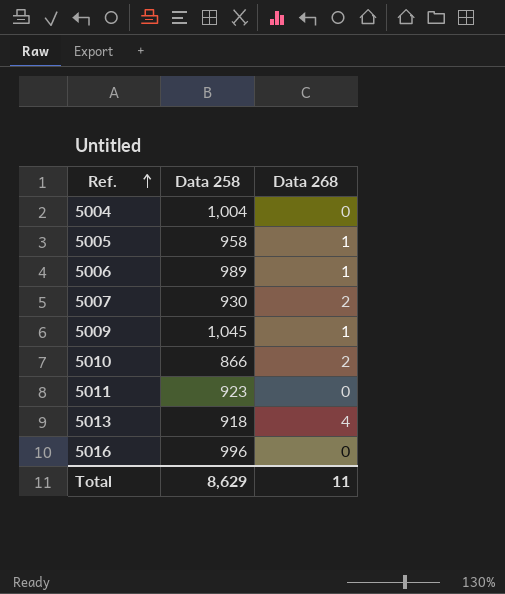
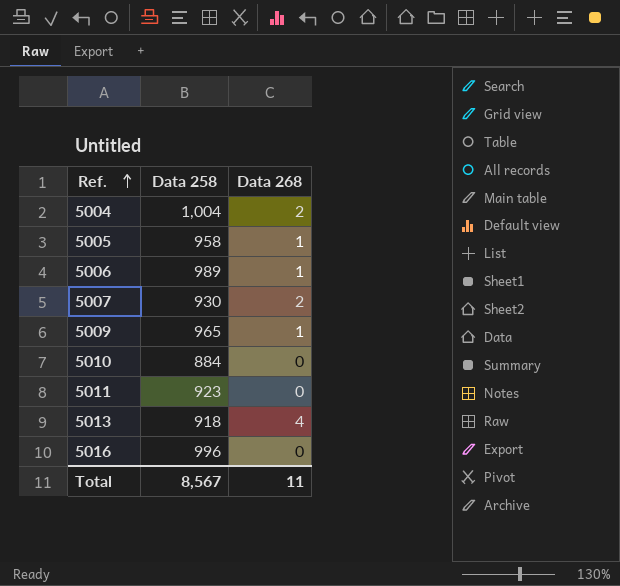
5004 | Data 268: 0 -> 2
5009 | Data 258: 1,045 -> 965
5010 | Data 258: 866 -> 884
5010 | Data 268: 2 -> 0
Total | Data 258: 8,629 -> 8,567

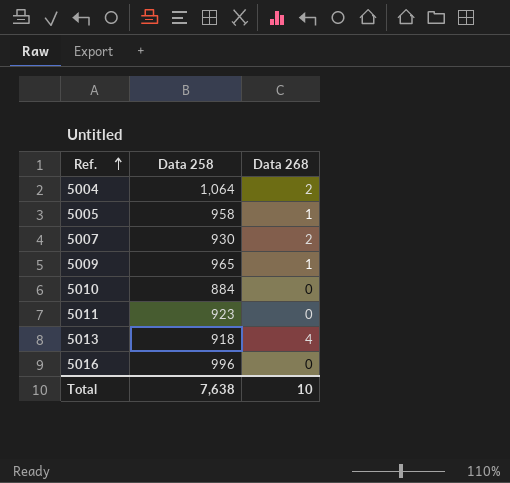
row 5006: 989 | 1 -> none
5004 | Data 258: 1,004 -> 1,064
Total | Data 258: 8,567 -> 7,638
Total | Data 268: 11 -> 10

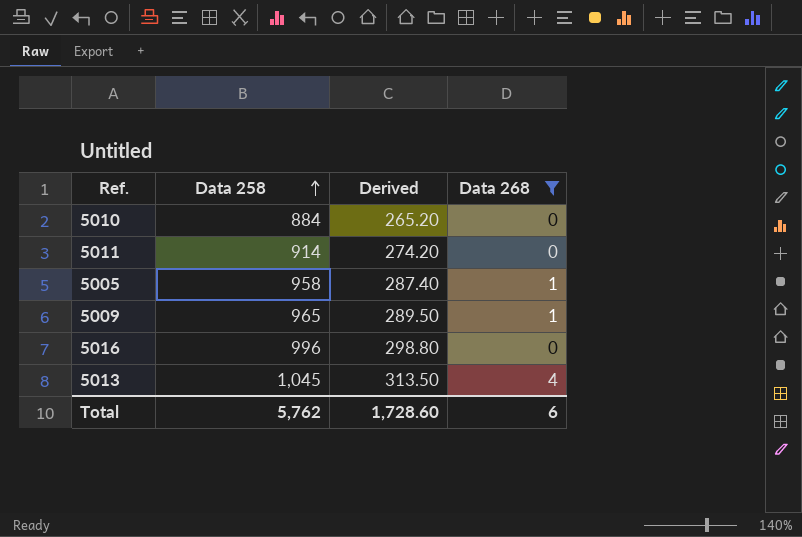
filter: none -> Data 268 != 2
row order: Ref. ascending -> Data 258 ascending
column Derived | formula: none -> [Data 258] * 0.3
5011 | Data 258: 923 -> 914
5013 | Data 258: 918 -> 1,045
Total | Data 258: 7,638 -> 5,762
Total | Data 268: 10 -> 6

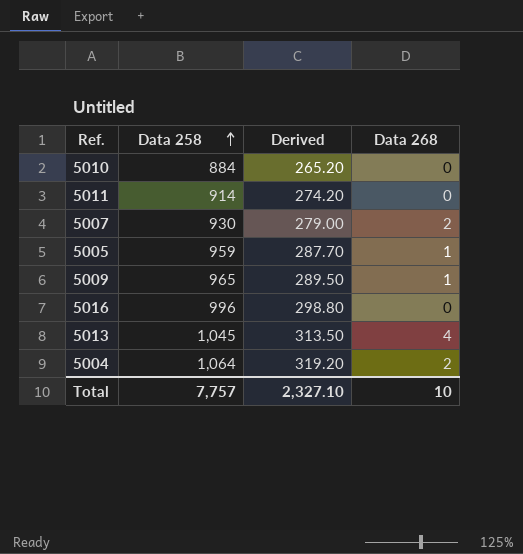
filter: Data 268 != 2 -> none
5005 | Data 258: 958 -> 959
5005 | Derived: 287.40 -> 287.70
Total | Data 258: 5,762 -> 7,757
Total | Derived: 1,728.60 -> 2,327.10
Total | Data 268: 6 -> 10

